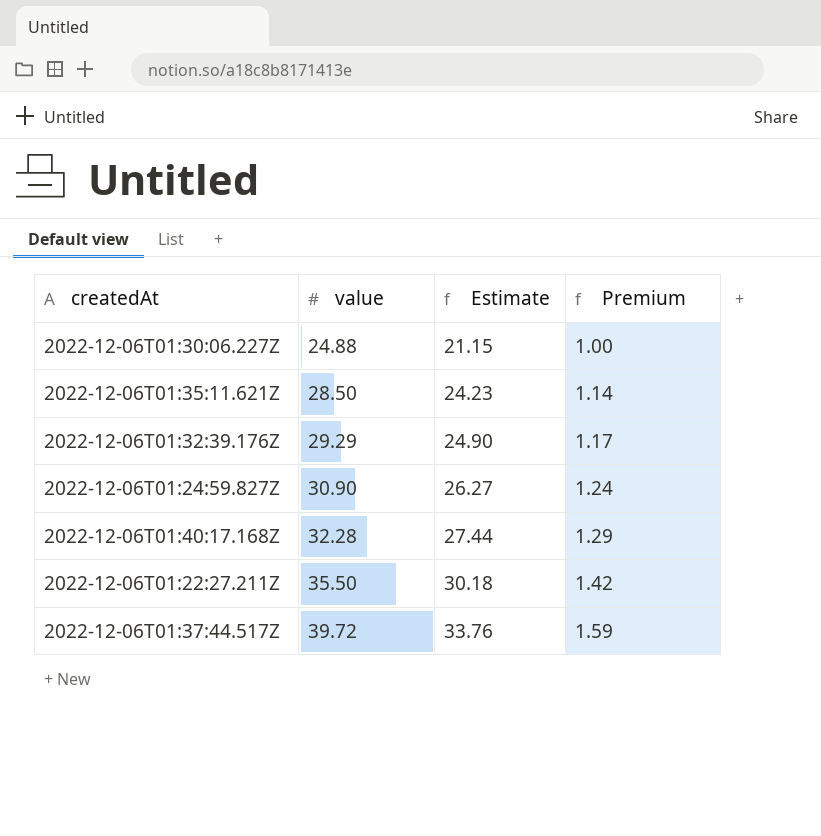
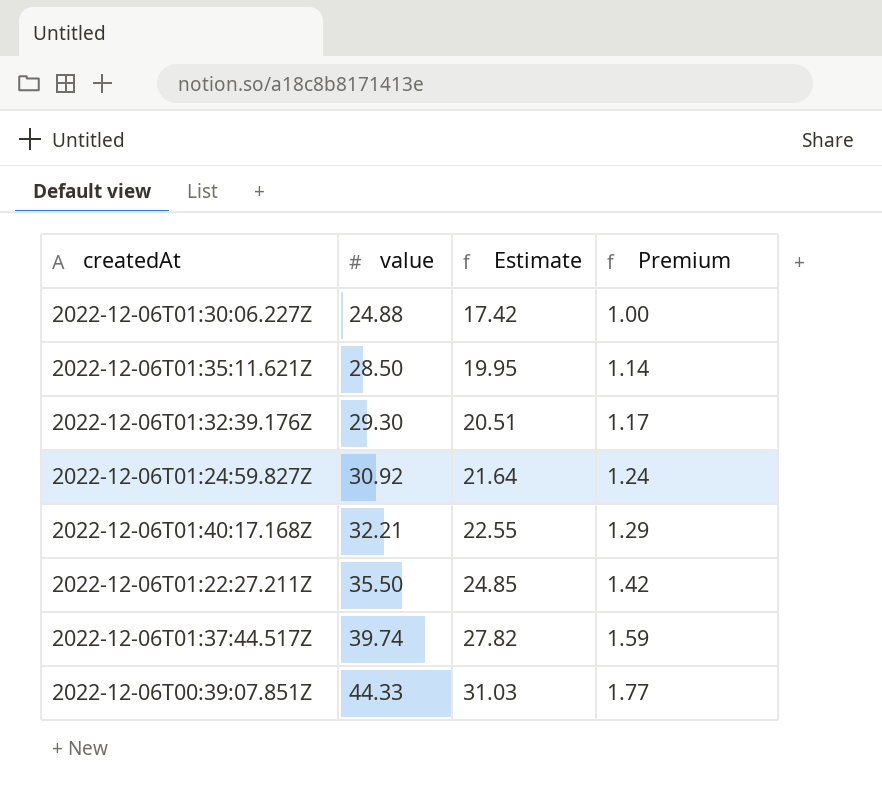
column Estimate | formula: [value] * 0.85 -> [value] * 0.7
2022-12-06T01:32:39.176Z | value: 29.29 -> 29.30
2022-12-06T01:24:59.827Z | value: 30.90 -> 30.92
2022-12-06T01:40:17.168Z | value: 32.28 -> 32.21
2022-12-06T01:37:44.517Z | value: 39.72 -> 39.74
row 2022-12-06T00:39:07.851Z: none -> 44.33 | 31.03 | 1.77

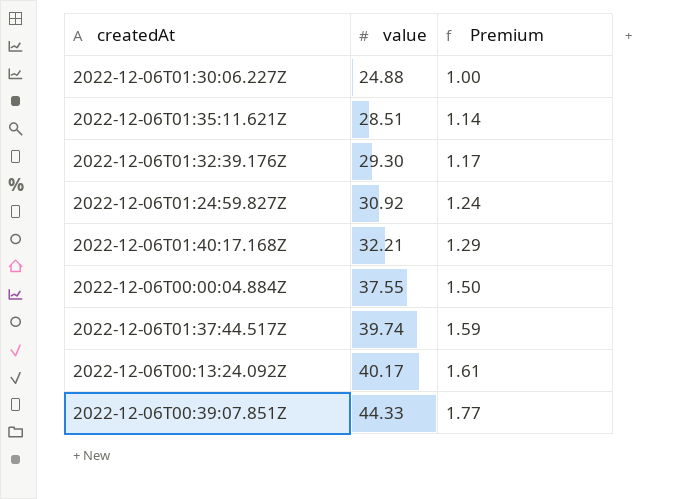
column Estimate | formula: [value] * 0.7 -> none
row 2022-12-06T01:22:27.211Z: 35.50 | 24.85 | 1.42 -> none
2022-12-06T01:35:11.621Z | value: 28.50 -> 28.51
row 2022-12-06T00:00:04.884Z: none -> 37.55 | 1.50
row 2022-12-06T00:13:24.092Z: none -> 40.17 | 1.61

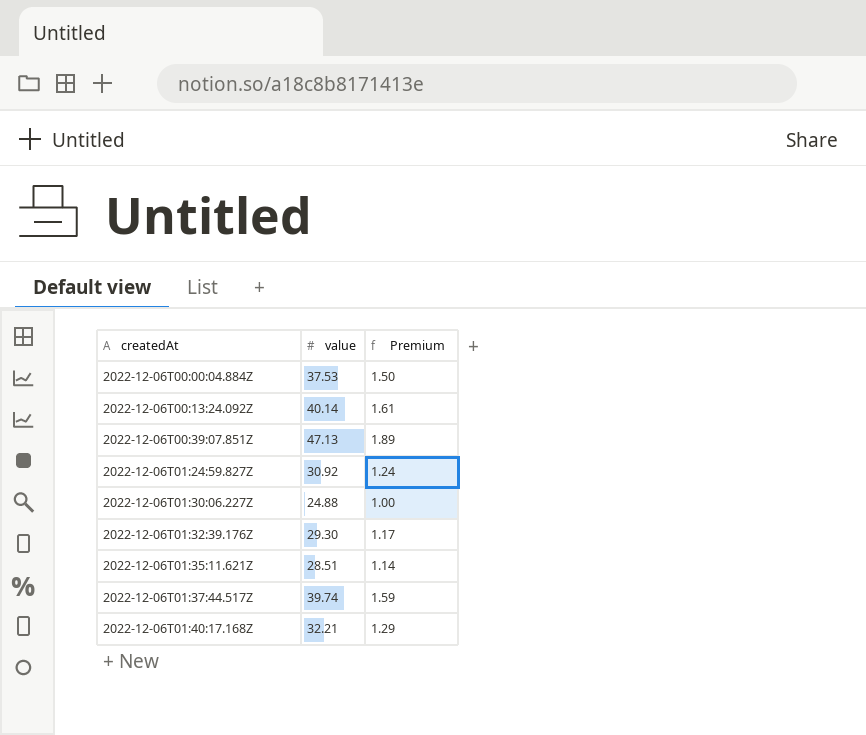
row order: value ascending -> createdAt ascending
2022-12-06T00:00:04.884Z | value: 37.55 -> 37.53
2022-12-06T00:13:24.092Z | value: 40.17 -> 40.14
2022-12-06T00:39:07.851Z | value: 44.33 -> 47.13
2022-12-06T00:39:07.851Z | Premium: 1.77 -> 1.89

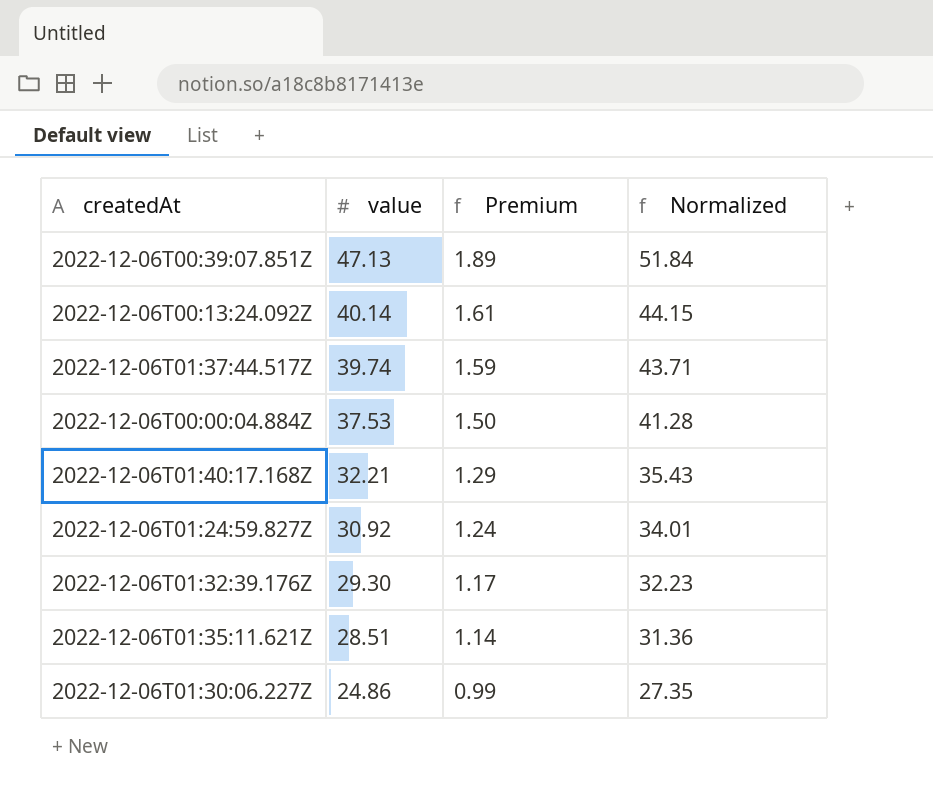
row order: createdAt ascending -> value descending
column Normalized | formula: none -> [value] * 1.1
2022-12-06T01:30:06.227Z | value: 24.88 -> 24.86
2022-12-06T01:30:06.227Z | Premium: 1.00 -> 0.99

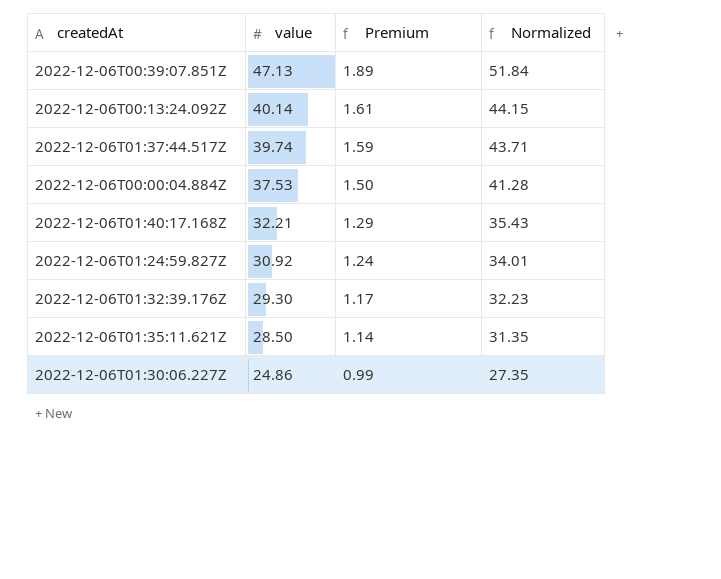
2022-12-06T01:35:11.621Z | value: 28.51 -> 28.50
2022-12-06T01:35:11.621Z | Normalized: 31.36 -> 31.35

